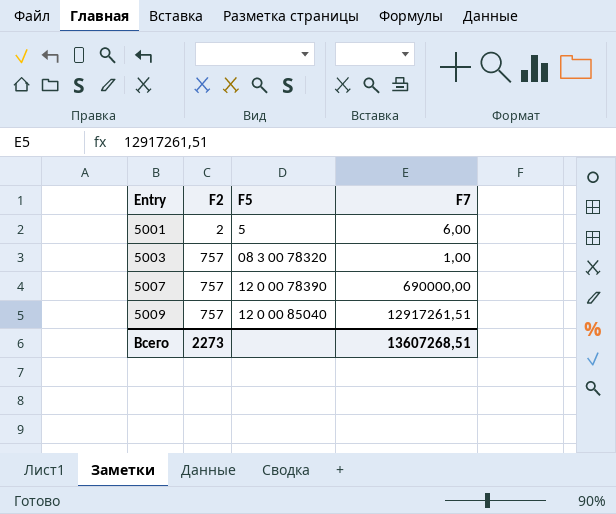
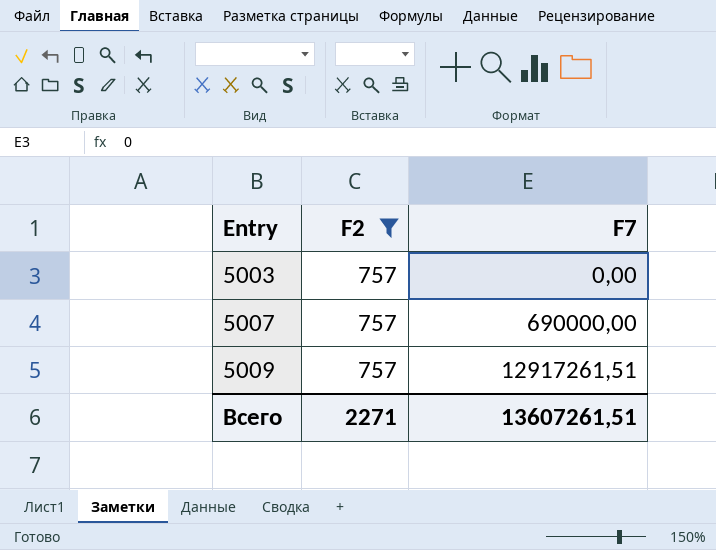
filter: none -> F2 = 757
column F5 | position: 3 -> none
5003 | F7: 1,00 -> 0,00
Всего | F2: 2273 -> 2271
Всего | F7: 13607268,51 -> 13607261,51

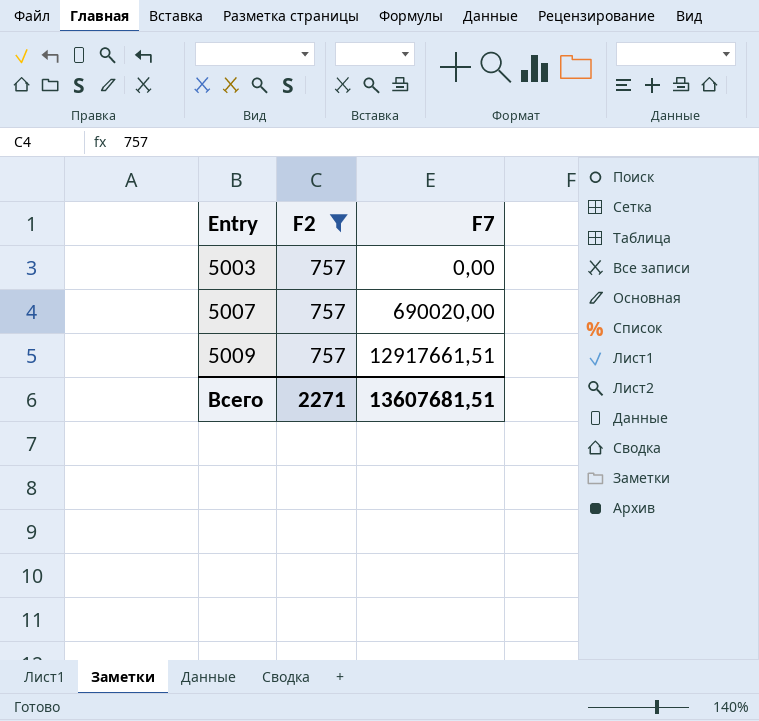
5007 | F7: 690000,00 -> 690020,00
5009 | F7: 12917261,51 -> 12917661,51
Всего | F7: 13607261,51 -> 13607681,51

